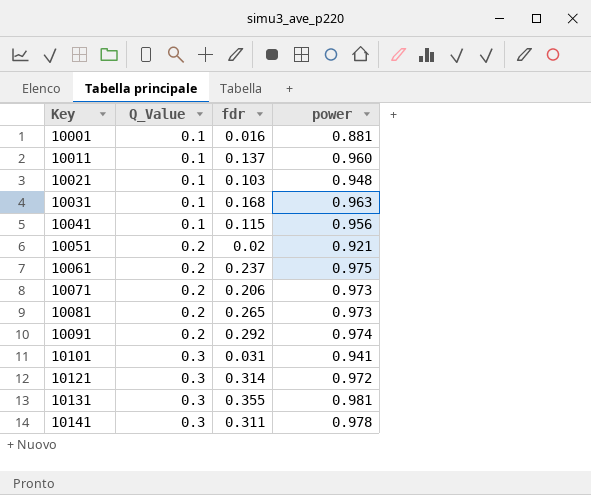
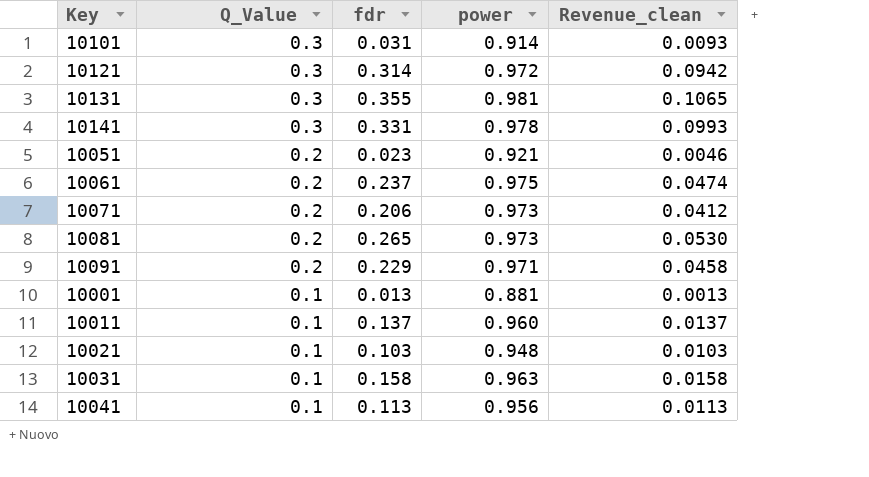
row order: Key ascending -> Q_Value descending
column Revenue_clean | formula: none -> [Q_Value] * [fdr]
10101 | power: 0.941 -> 0.914
10141 | fdr: 0.311 -> 0.331
10051 | fdr: 0.02 -> 0.023
10091 | fdr: 0.292 -> 0.229
10091 | power: 0.974 -> 0.971
10001 | fdr: 0.016 -> 0.013
10031 | fdr: 0.168 -> 0.158
10041 | fdr: 0.115 -> 0.113

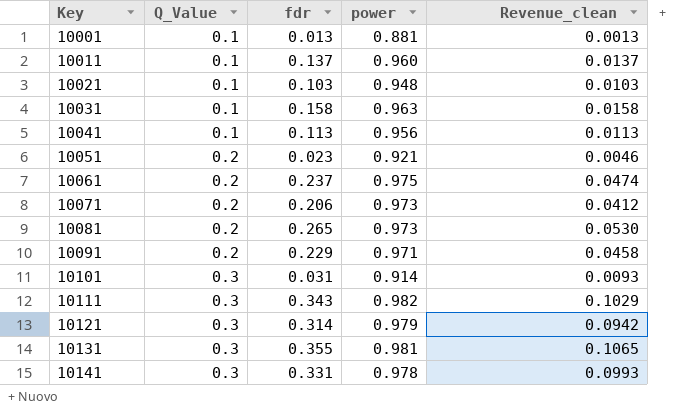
row order: Q_Value descending -> Key ascending
row 10111: none -> 0.3 | 0.343 | 0.982 | 0.1029
10121 | power: 0.972 -> 0.979

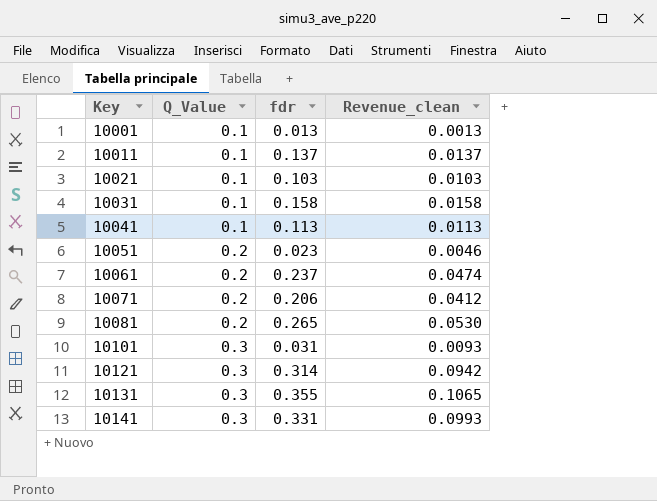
column power | position: 4 -> none
row 10091: 0.2 | 0.229 | 0.971 | 0.0458 -> none
row 10111: 0.3 | 0.343 | 0.982 | 0.1029 -> none

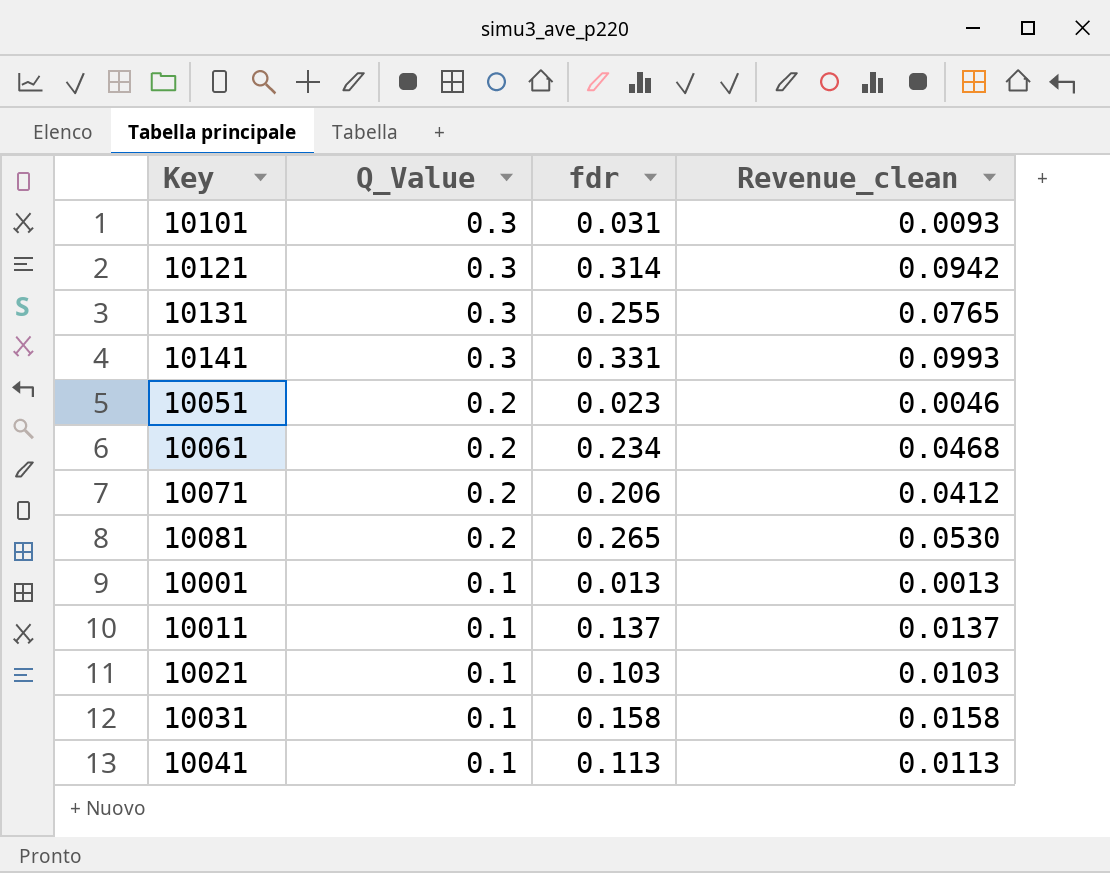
row order: Key ascending -> Q_Value descending
10131 | fdr: 0.355 -> 0.255
10131 | Revenue_clean: 0.1065 -> 0.0765
10061 | fdr: 0.237 -> 0.234
10061 | Revenue_clean: 0.0474 -> 0.0468

